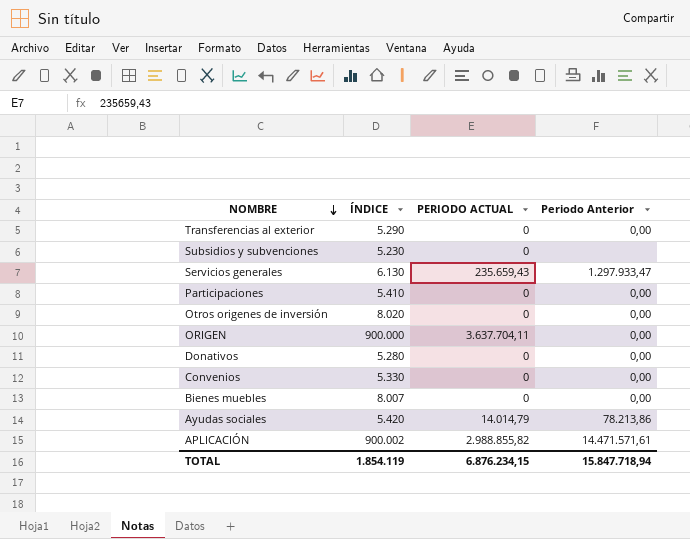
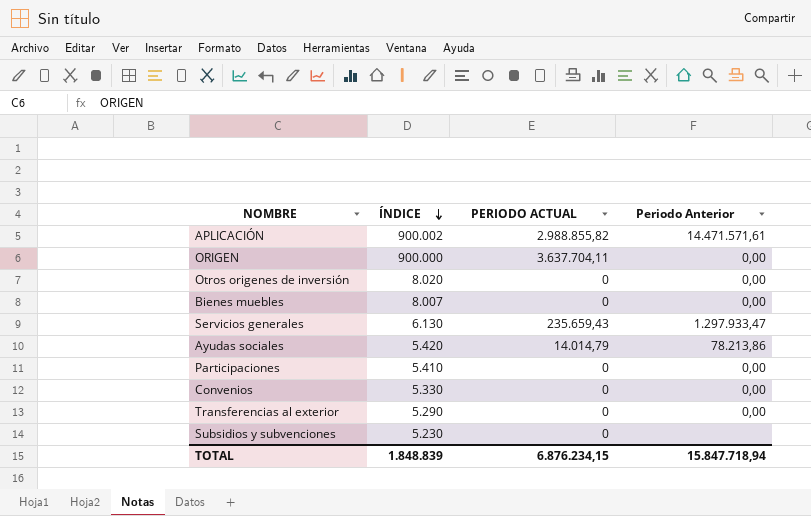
row order: NOMBRE descending -> ÍNDICE descending
row Donativos: 5.280 | 0 | 0,00 -> none
TOTAL | ÍNDICE: 1.854.119 -> 1.848.839

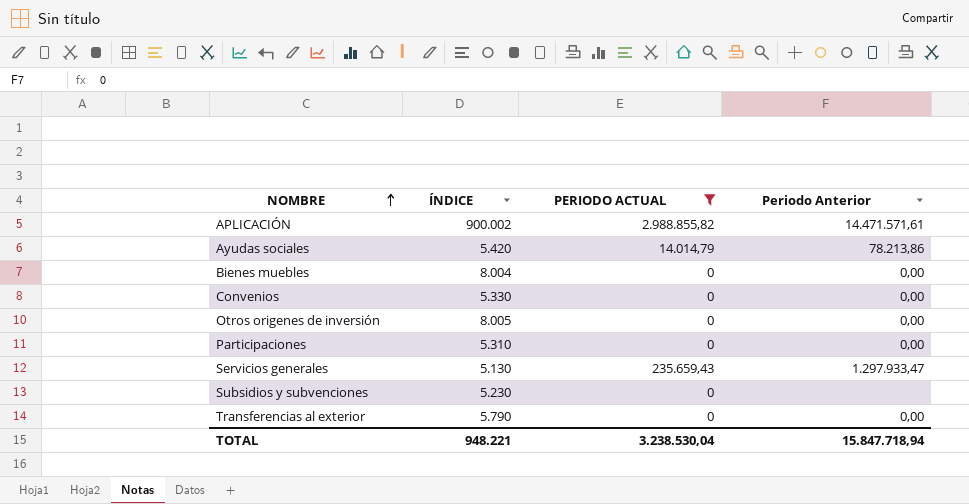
filter: none -> PERIODO ACTUAL != 3.637.704,11
row order: ÍNDICE descending -> NOMBRE ascending
Bienes muebles | ÍNDICE: 8.007 -> 8.004
Otros origenes de inversión | ÍNDICE: 8.020 -> 8.005
Participaciones | ÍNDICE: 5.410 -> 5.310
Servicios generales | ÍNDICE: 6.130 -> 5.130
Transferencias al exterior | ÍNDICE: 5.290 -> 5.790
TOTAL | ÍNDICE: 1.848.839 -> 948.221
TOTAL | PERIODO ACTUAL: 6.876.234,15 -> 3.238.530,04

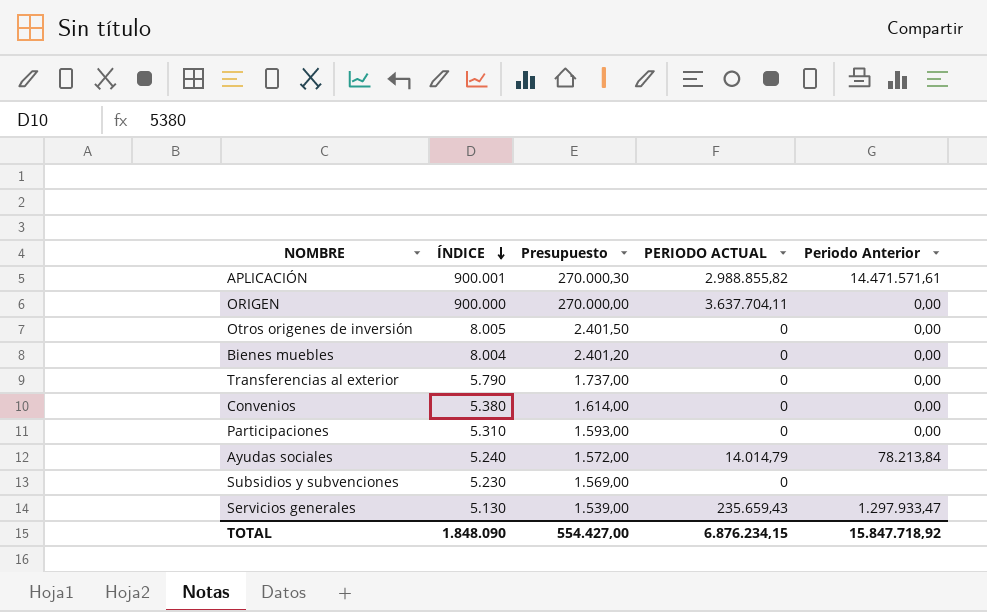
filter: PERIODO ACTUAL != 3.637.704,11 -> none
row order: NOMBRE ascending -> ÍNDICE descending
column Presupuesto | formula: none -> [ÍNDICE] * 0,3
APLICACIÓN | ÍNDICE: 900.002 -> 900.001
Convenios | ÍNDICE: 5.330 -> 5.380
Ayudas sociales | ÍNDICE: 5.420 -> 5.240
Ayudas sociales | Periodo Anterior: 78.213,86 -> 78.213,84
TOTAL | ÍNDICE: 948.221 -> 1.848.090
TOTAL | PERIODO ACTUAL: 3.238.530,04 -> 6.876.234,15
TOTAL | Periodo Anterior: 15.847.718,94 -> 15.847.718,92

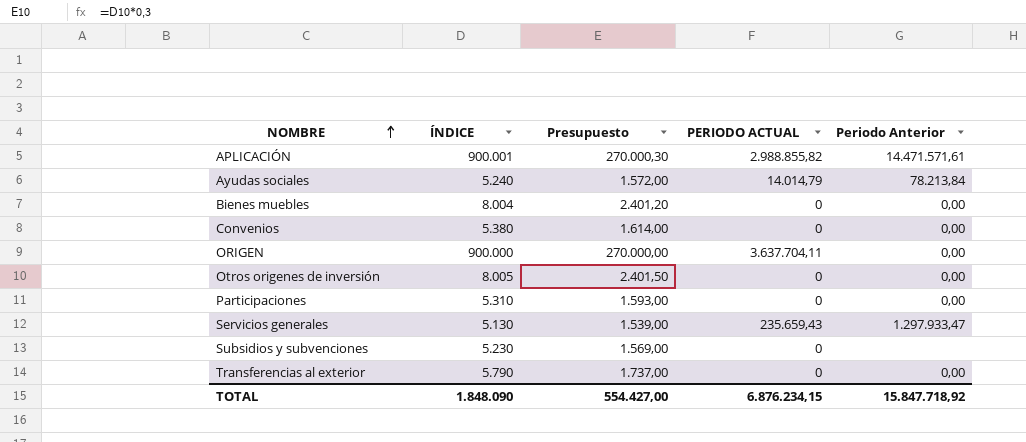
row order: ÍNDICE descending -> NOMBRE ascending

